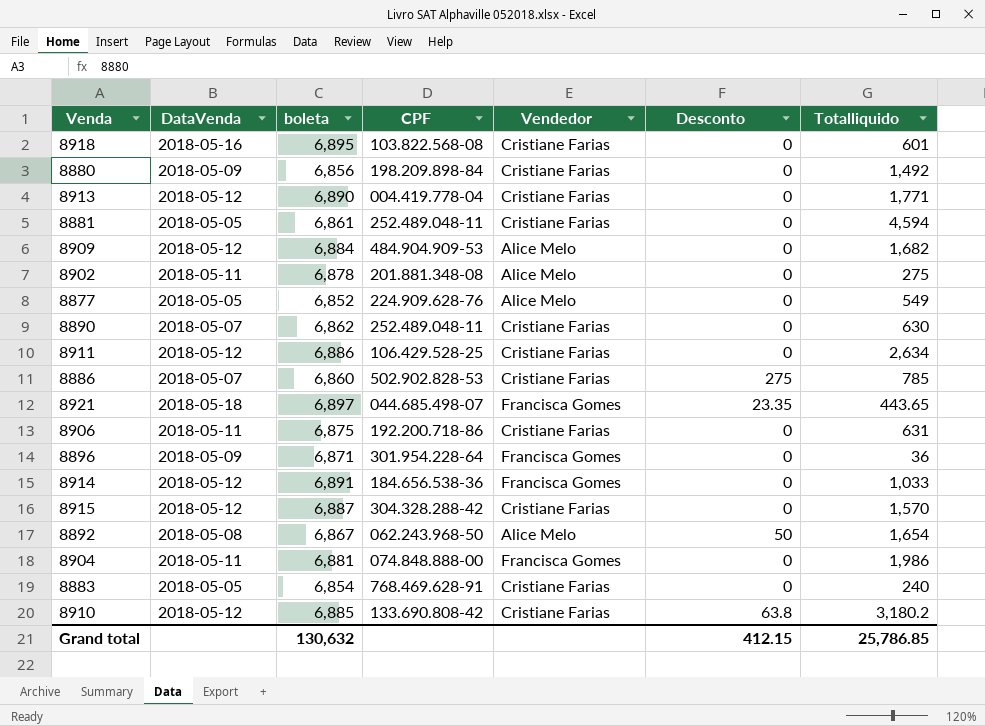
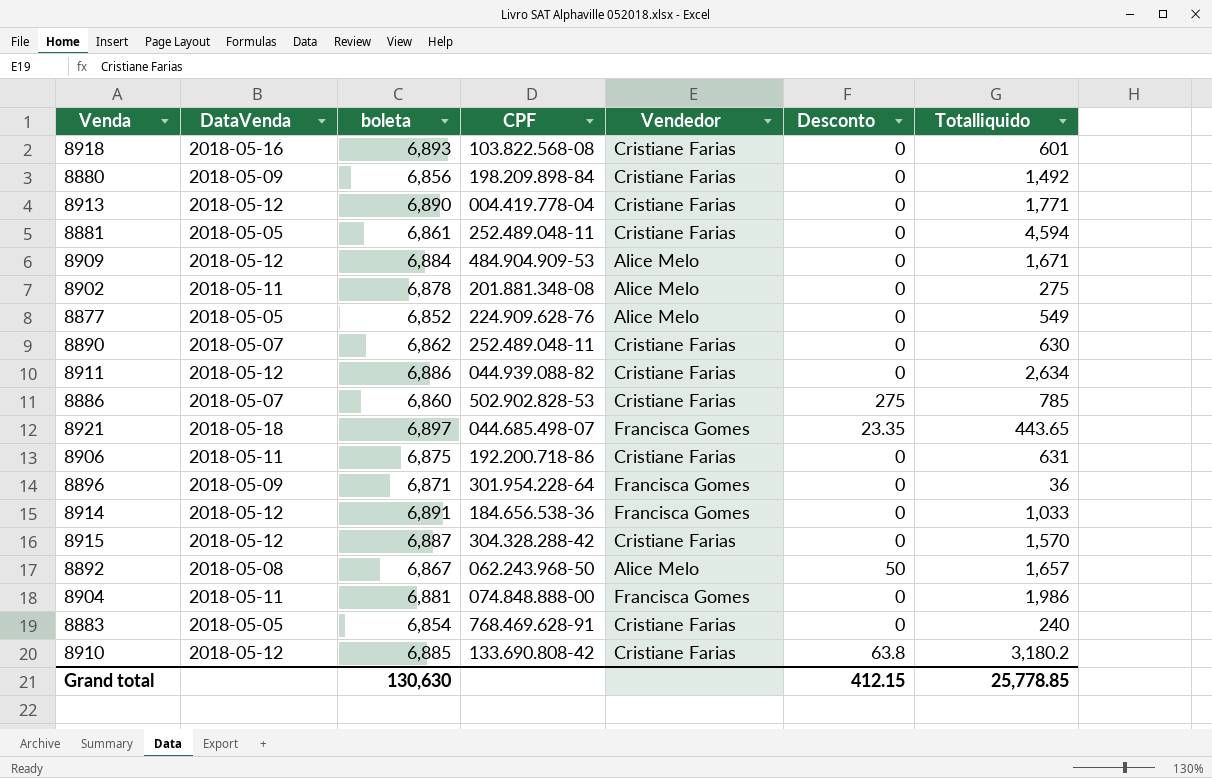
8918 | boleta: 6,895 -> 6,893
8909 | Totalliquido: 1,682 -> 1,671
8911 | CPF: 106.429.528-25 -> 044.939.088-82
8892 | Totalliquido: 1,654 -> 1,657
Grand total | boleta: 130,632 -> 130,630
Grand total | Totalliquido: 25,786.85 -> 25,778.85

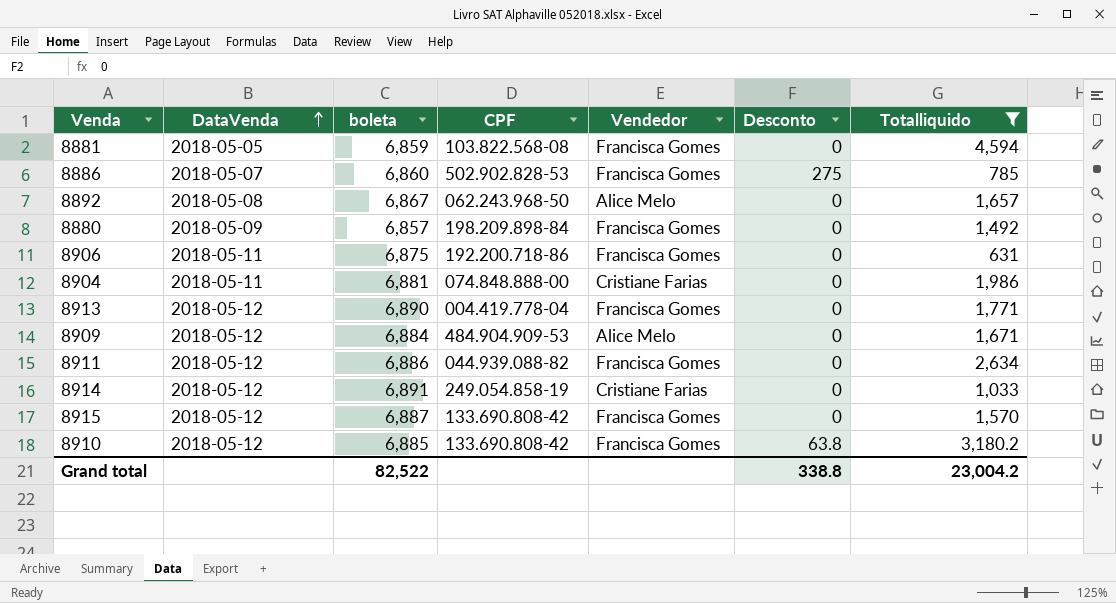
filter: none -> Totalliquido >= 631
row order: none -> DataVenda ascending
8881 | boleta: 6,861 -> 6,859
8881 | CPF: 252.489.048-11 -> 103.822.568-08
8881 | Vendedor: Cristiane Farias -> Francisca Gomes
8886 | Vendedor: Cristiane Farias -> Francisca Gomes
8892 | Desconto: 50 -> 0
8880 | boleta: 6,856 -> 6,857
8880 | Vendedor: Cristiane Farias -> Francisca Gomes
8906 | Vendedor: Cristiane Farias -> Francisca Gomes
8904 | Vendedor: Francisca Gomes -> Cristiane Farias
8913 | Vendedor: Cristiane Farias -> Francisca Gomes
8911 | Vendedor: Cristiane Farias -> Francisca Gomes
8914 | CPF: 184.656.538-36 -> 249.054.858-19
8914 | Vendedor: Francisca Gomes -> Cristiane Farias
8915 | CPF: 304.328.288-42 -> 133.690.808-42
8915 | Vendedor: Cristiane Farias -> Francisca Gomes
8910 | Vendedor: Cristiane Farias -> Francisca Gomes
Grand total | boleta: 130,630 -> 82,522
Grand total | Desconto: 412.15 -> 338.8
Grand total | Totalliquido: 25,778.85 -> 23,004.2

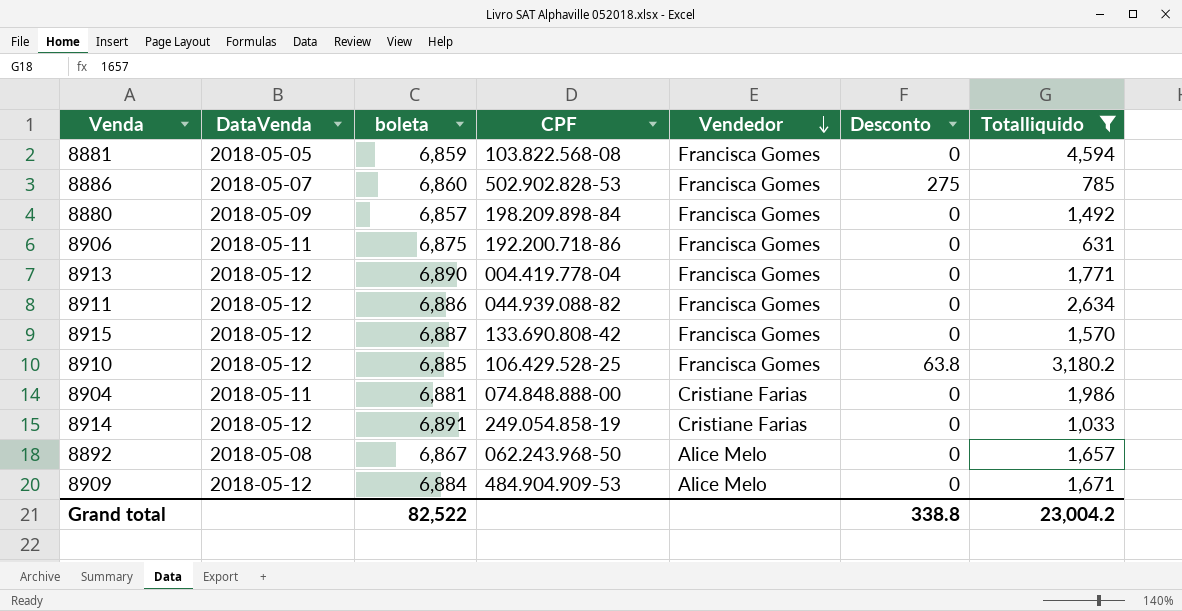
row order: DataVenda ascending -> Vendedor descending
8910 | CPF: 133.690.808-42 -> 106.429.528-25

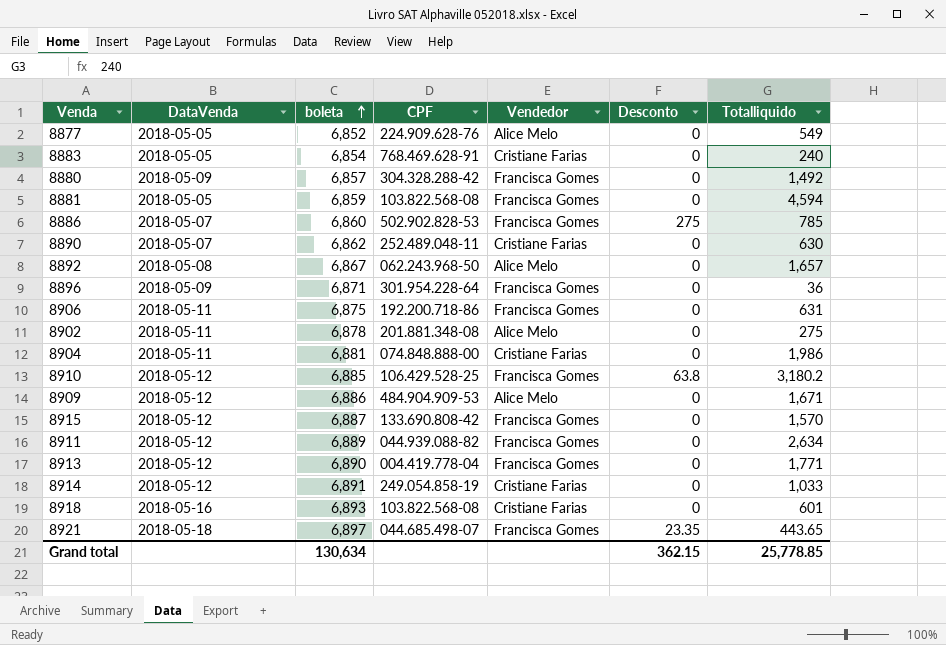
filter: Totalliquido >= 631 -> none
row order: Vendedor descending -> boleta ascending
8880 | CPF: 198.209.898-84 -> 304.328.288-42
8909 | boleta: 6,884 -> 6,886
8911 | boleta: 6,886 -> 6,889
Grand total | boleta: 82,522 -> 130,634
Grand total | Desconto: 338.8 -> 362.15
Grand total | Totalliquido: 23,004.2 -> 25,778.85

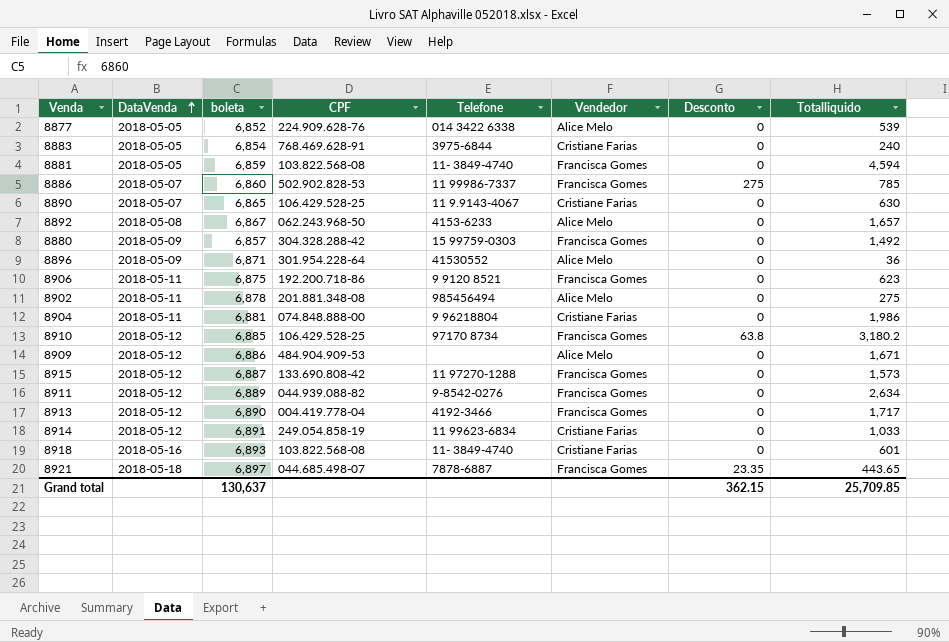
row order: boleta ascending -> DataVenda ascending
column Telefone | position: none -> 5
8877 | Totalliquido: 549 -> 539
8890 | boleta: 6,862 -> 6,865
8890 | CPF: 252.489.048-11 -> 106.429.528-25
8896 | Vendedor: Francisca Gomes -> Alice Melo
8906 | Totalliquido: 631 -> 623
8915 | Totalliquido: 1,570 -> 1,573
8913 | Totalliquido: 1,771 -> 1,717
Grand total | boleta: 130,634 -> 130,637
Grand total | Totalliquido: 25,778.85 -> 25,709.85

